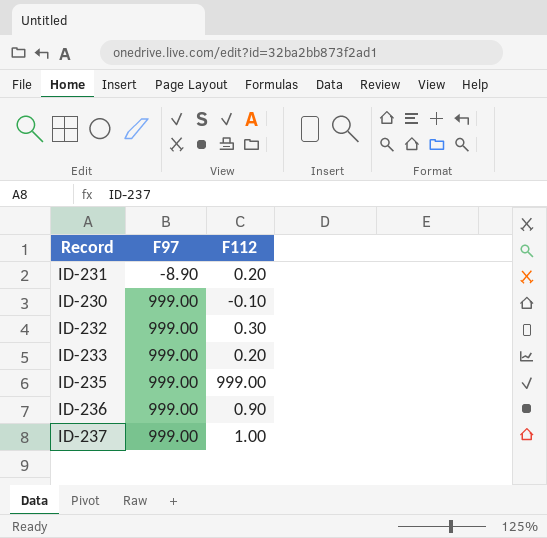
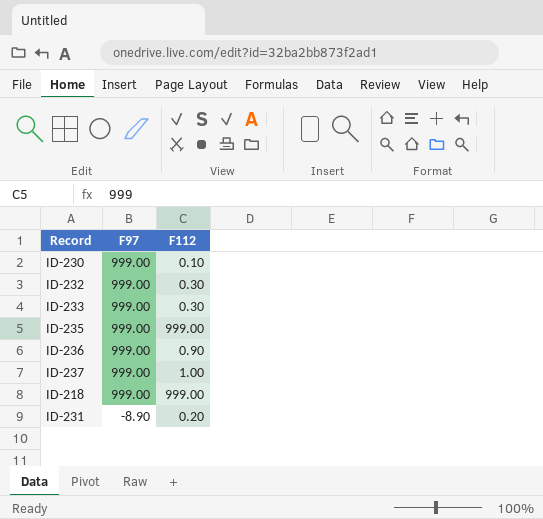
row order: F97 ascending -> F97 descending
ID-230 | F112: -0.10 -> 0.10
ID-233 | F112: 0.20 -> 0.30
row ID-218: none -> 999.00 | 999.00

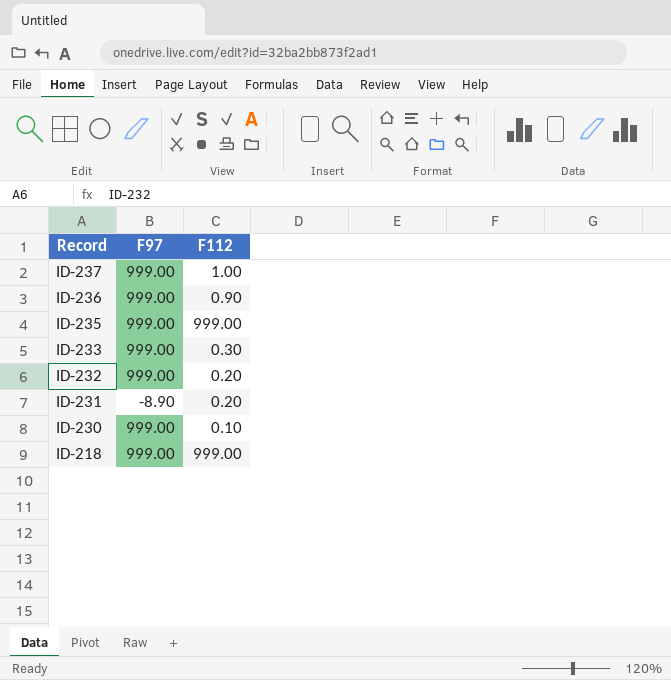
row order: F97 descending -> Record descending
ID-232 | F112: 0.30 -> 0.20

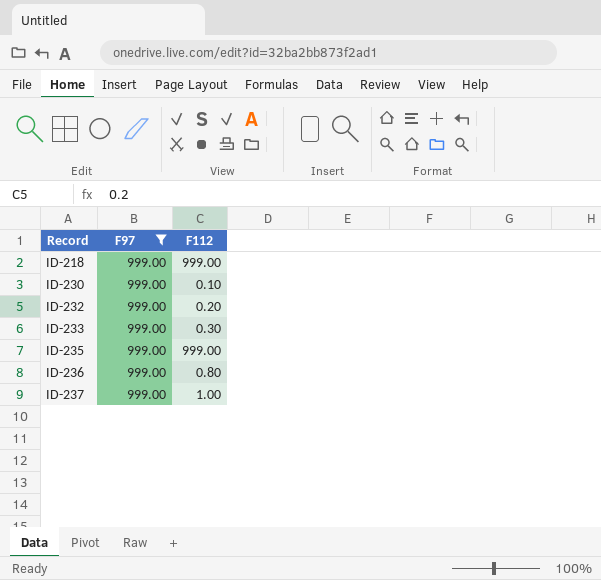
filter: none -> F97 = 999.00
row order: Record descending -> Record ascending
ID-236 | F112: 0.90 -> 0.80

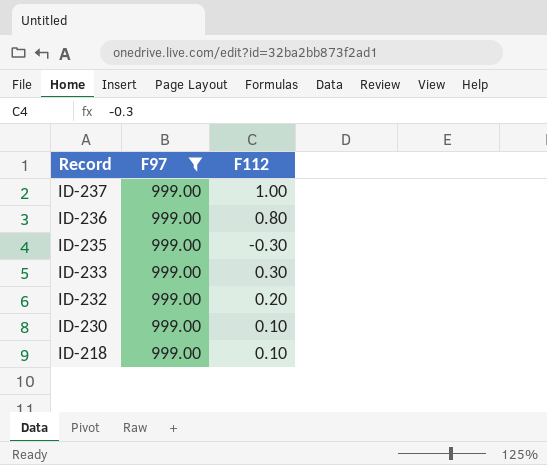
row order: Record ascending -> Record descending
ID-235 | F112: 999.00 -> -0.30
ID-218 | F112: 999.00 -> 0.10

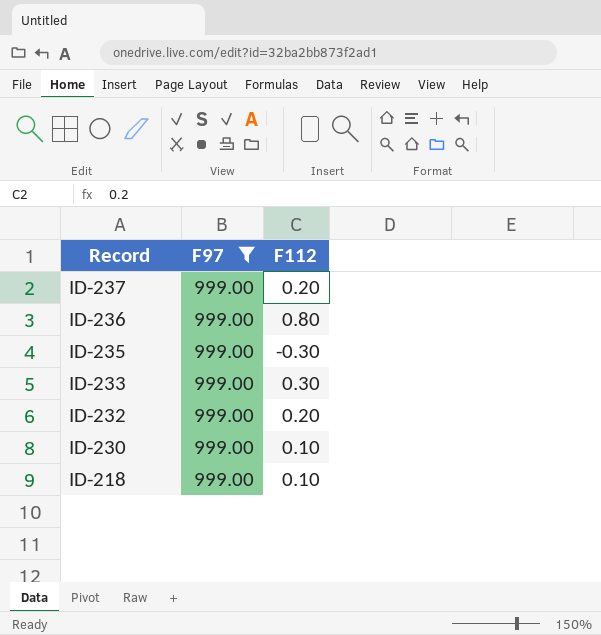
ID-237 | F112: 1.00 -> 0.20

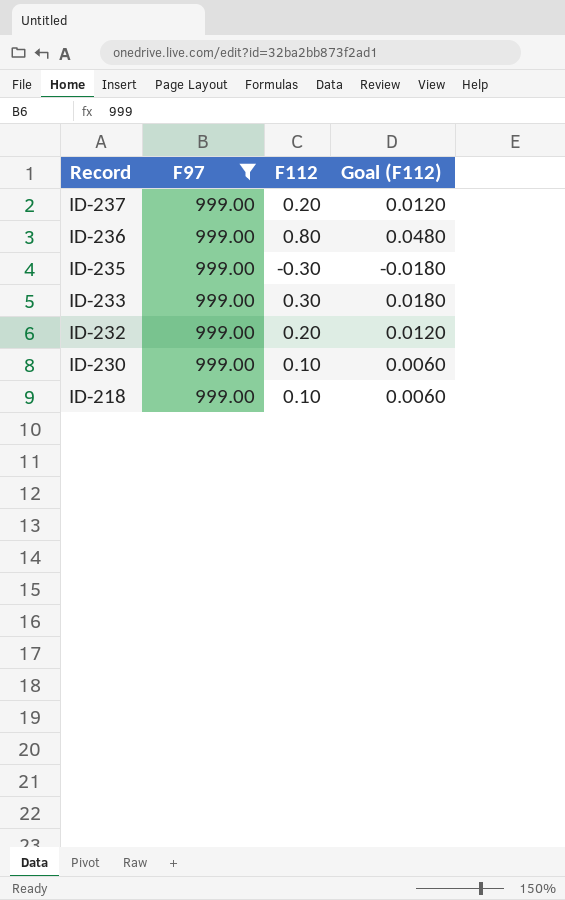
column Goal (F112) | formula: none -> [F112] * 0.06

